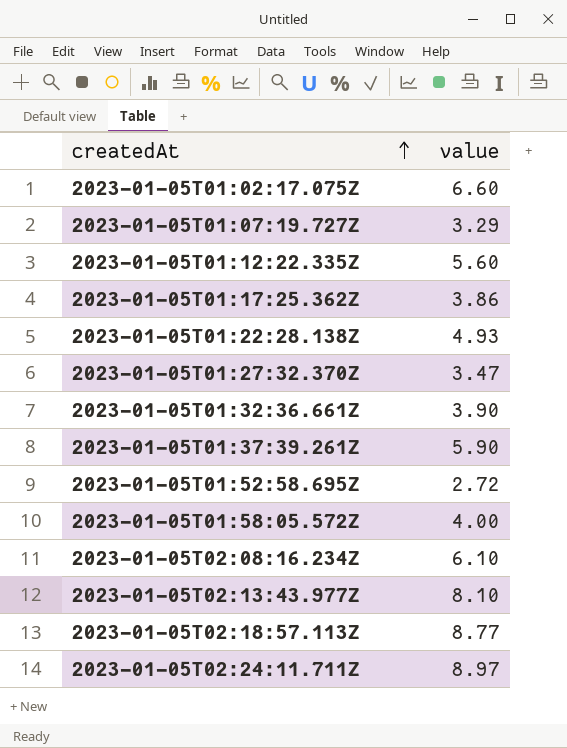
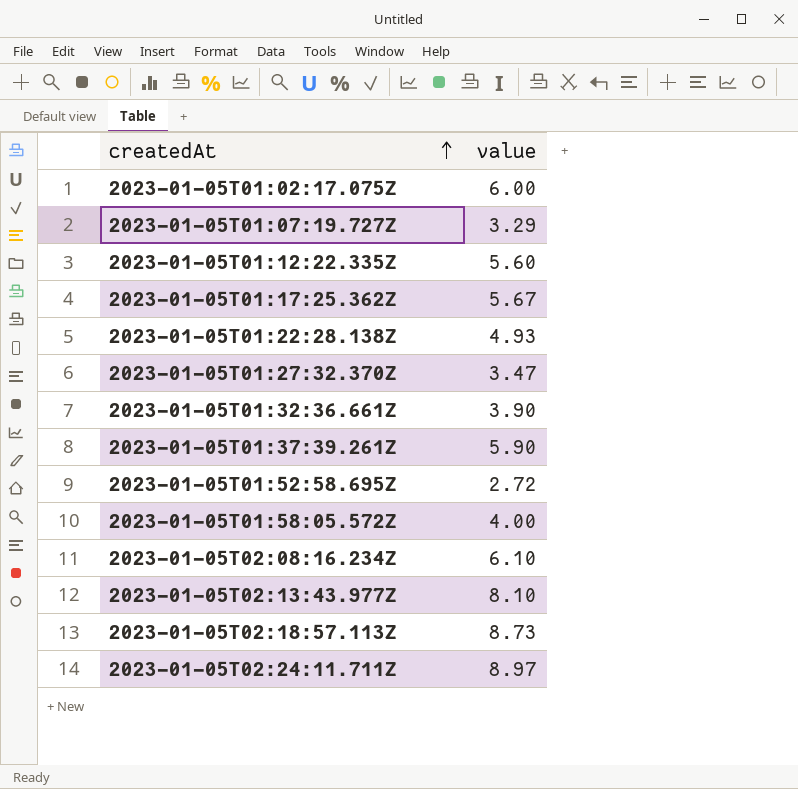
2023-01-05T01:02:17.075Z | value: 6.60 -> 6.00
2023-01-05T01:17:25.362Z | value: 3.86 -> 5.67
2023-01-05T02:18:57.113Z | value: 8.77 -> 8.73

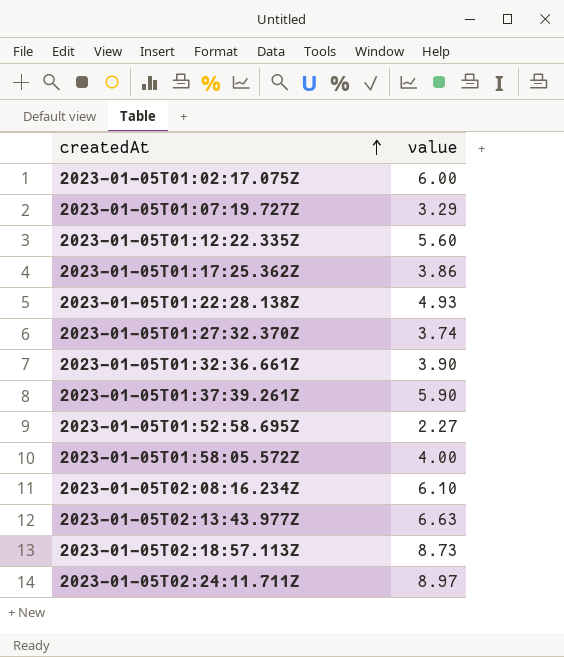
2023-01-05T01:17:25.362Z | value: 5.67 -> 3.86
2023-01-05T01:27:32.370Z | value: 3.47 -> 3.74
2023-01-05T01:52:58.695Z | value: 2.72 -> 2.27
2023-01-05T02:13:43.977Z | value: 8.10 -> 6.63

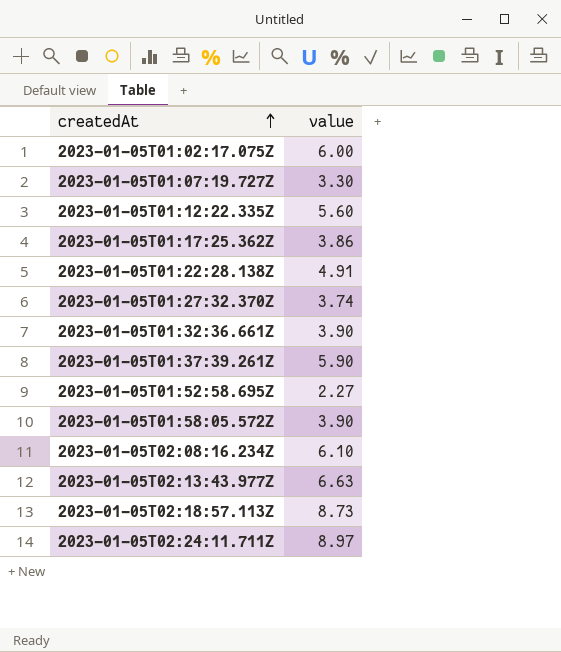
2023-01-05T01:07:19.727Z | value: 3.29 -> 3.30
2023-01-05T01:22:28.138Z | value: 4.93 -> 4.91
2023-01-05T01:58:05.572Z | value: 4.00 -> 3.90

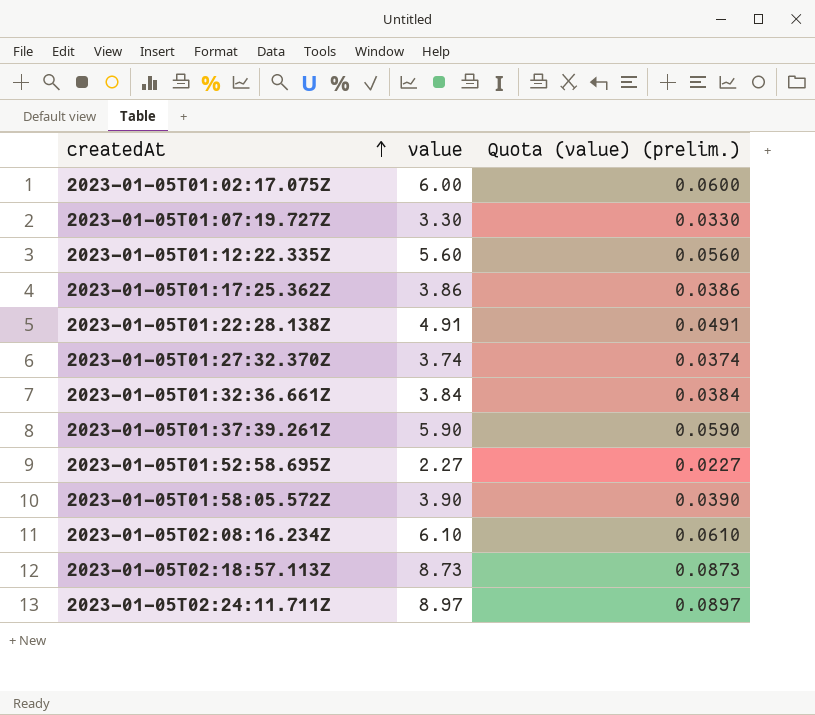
column Quota (value) (prelim.) | formula: none -> [value] * 0.01
row 2023-01-05T02:13:43.977Z: 6.63 -> none
2023-01-05T01:32:36.661Z | value: 3.90 -> 3.84

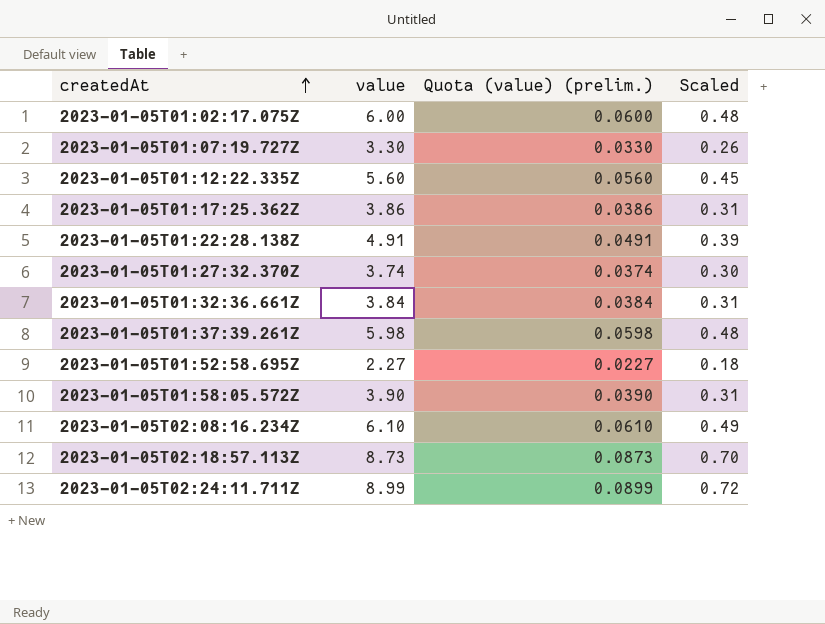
column Scaled | formula: none -> [value] * 0.08
2023-01-05T01:37:39.261Z | value: 5.90 -> 5.98
2023-01-05T01:37:39.261Z | Quota (value) (prelim.): 0.0590 -> 0.0598
2023-01-05T02:24:11.711Z | value: 8.97 -> 8.99
2023-01-05T02:24:11.711Z | Quota (value) (prelim.): 0.0897 -> 0.0899

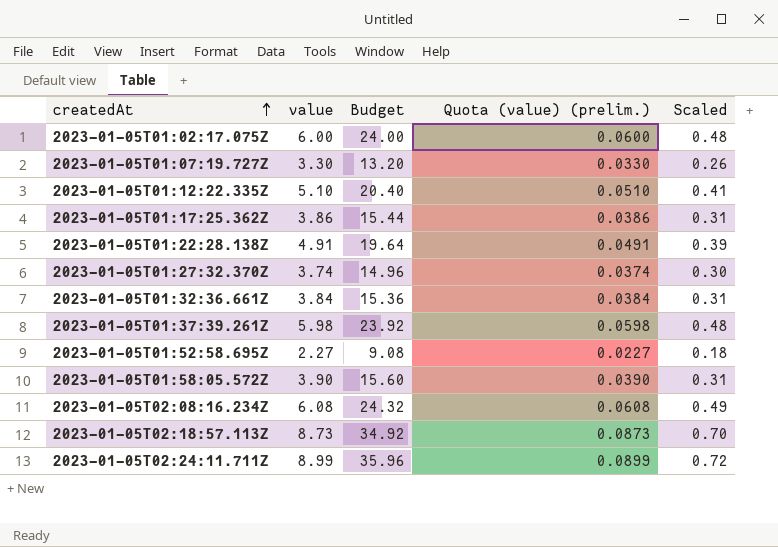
column Budget | formula: none -> [value] * 4
2023-01-05T01:12:22.335Z | value: 5.60 -> 5.10
2023-01-05T01:12:22.335Z | Quota (value) (prelim.): 0.0560 -> 0.0510
2023-01-05T01:12:22.335Z | Scaled: 0.45 -> 0.41
2023-01-05T02:08:16.234Z | value: 6.10 -> 6.08
2023-01-05T02:08:16.234Z | Quota (value) (prelim.): 0.0610 -> 0.0608

